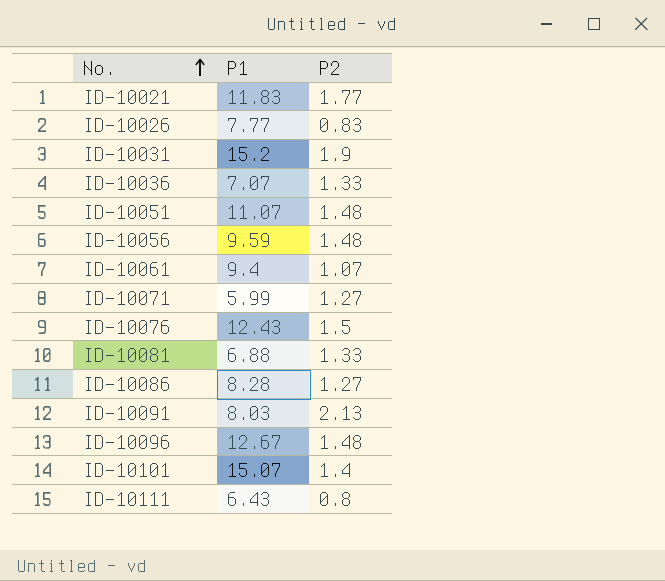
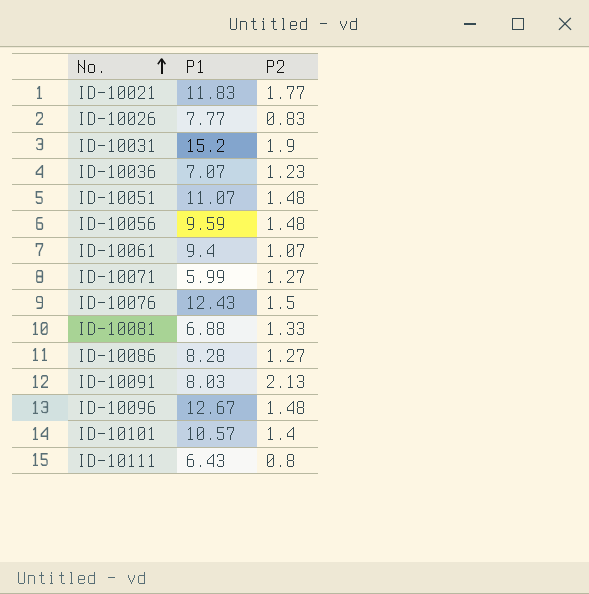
ID-10036 | P2: 1.33 -> 1.23
ID-10101 | P1: 15.07 -> 10.57

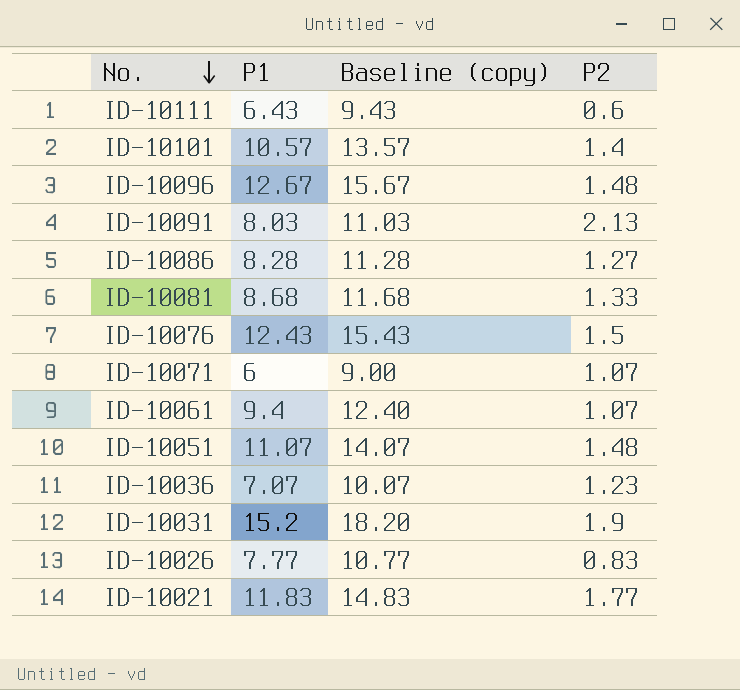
row order: No. ascending -> No. descending
column Baseline (copy) | formula: none -> [P1] + 3
row ID-10056: 9.59 | 1.48 -> none
ID-10111 | P2: 0.8 -> 0.6
ID-10081 | P1: 6.88 -> 8.68
ID-10071 | P1: 5.99 -> 6
ID-10071 | P2: 1.27 -> 1.07

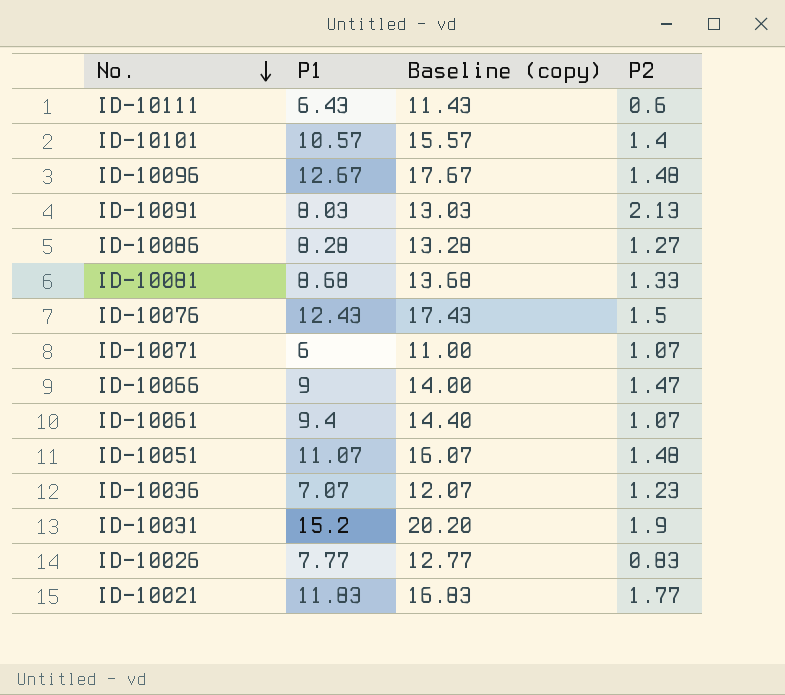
column Baseline (copy) | formula: [P1] + 3 -> [P1] + 5
row ID-10066: none -> 9 | 14.00 | 1.47

